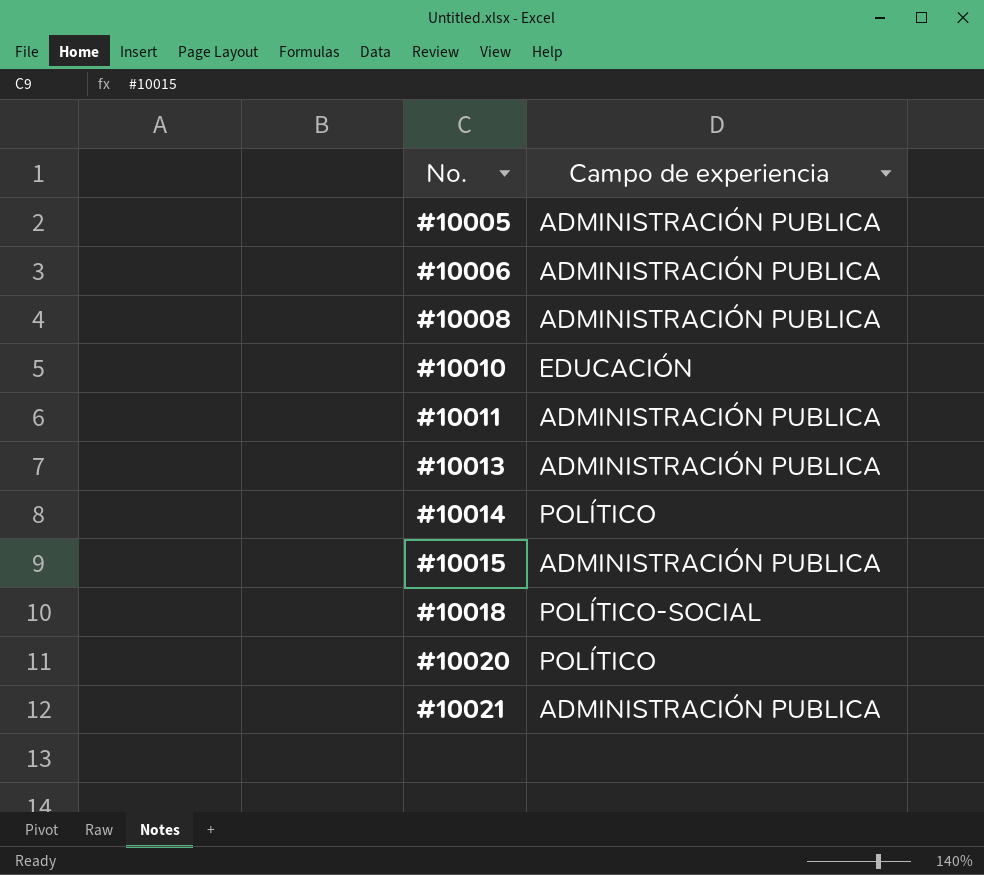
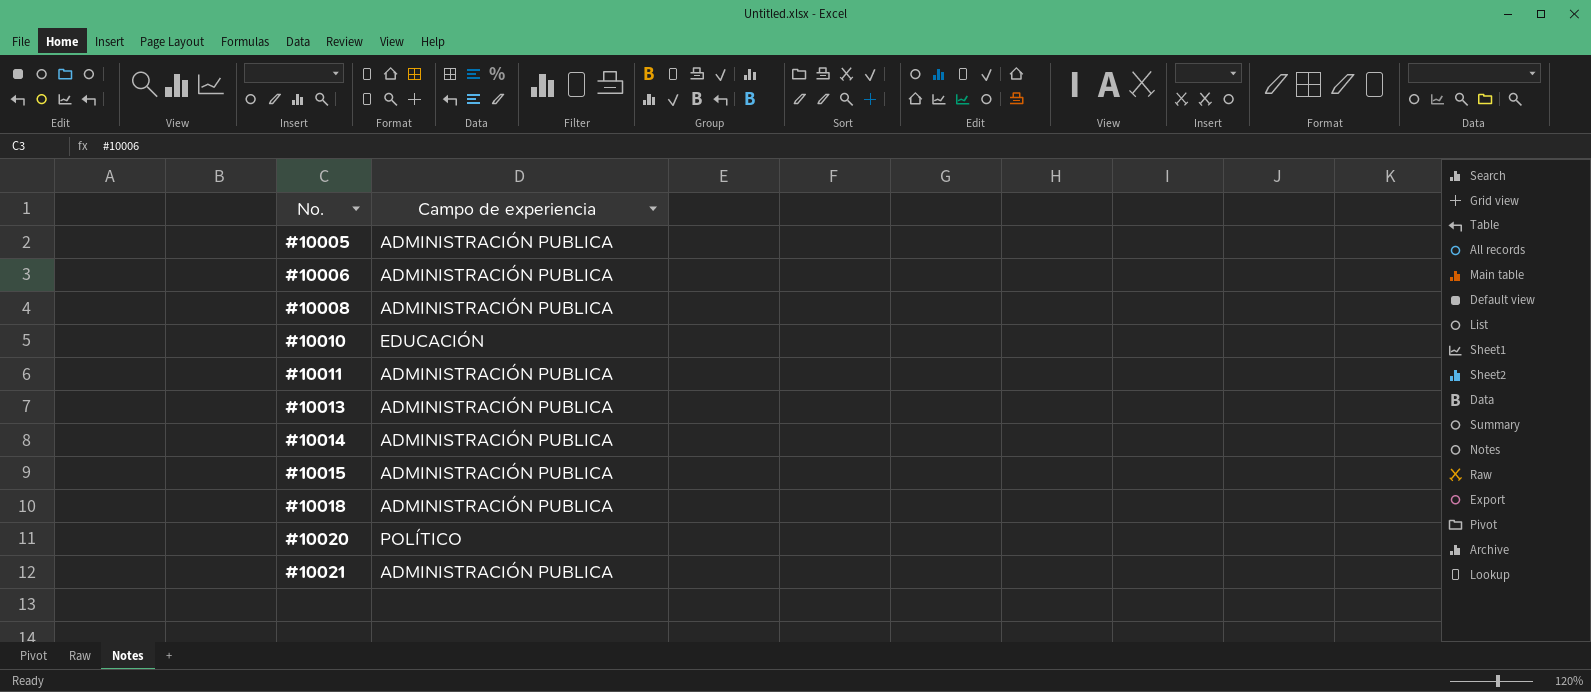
#10014 | Campo de experiencia: POLÍTICO -> ADMINISTRACIÓN PUBLICA
#10018 | Campo de experiencia: POLÍTICO-SOCIAL -> ADMINISTRACIÓN PUBLICA

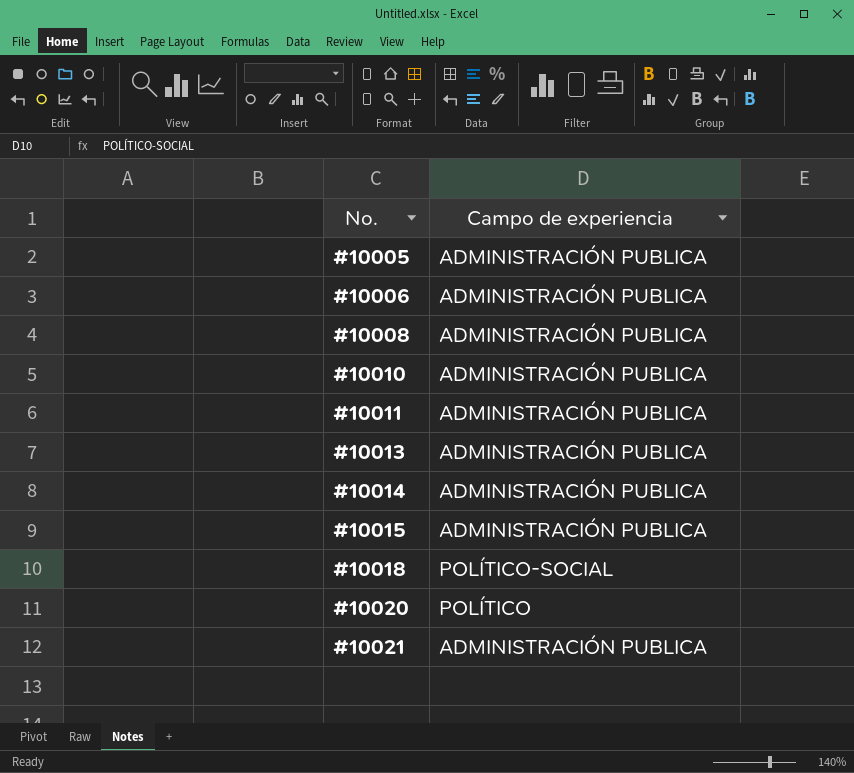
#10010 | Campo de experiencia: EDUCACIÓN -> ADMINISTRACIÓN PUBLICA
#10018 | Campo de experiencia: ADMINISTRACIÓN PUBLICA -> POLÍTICO-SOCIAL

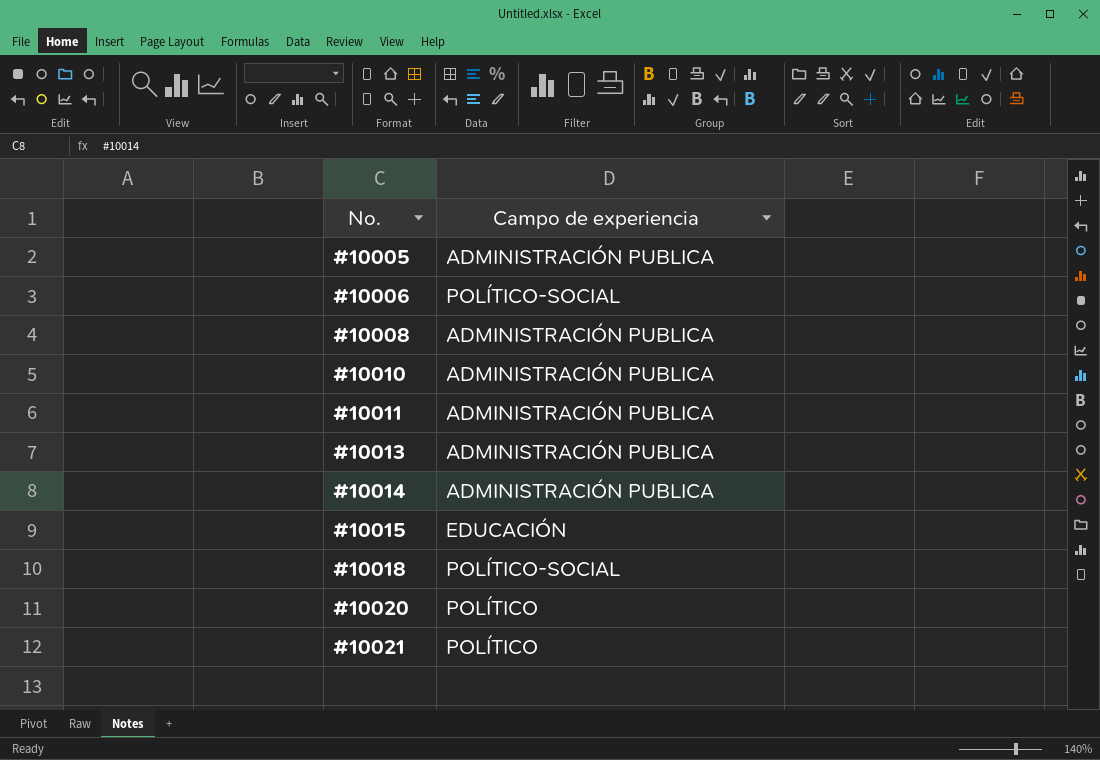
#10006 | Campo de experiencia: ADMINISTRACIÓN PUBLICA -> POLÍTICO-SOCIAL
#10015 | Campo de experiencia: ADMINISTRACIÓN PUBLICA -> EDUCACIÓN
#10021 | Campo de experiencia: ADMINISTRACIÓN PUBLICA -> POLÍTICO

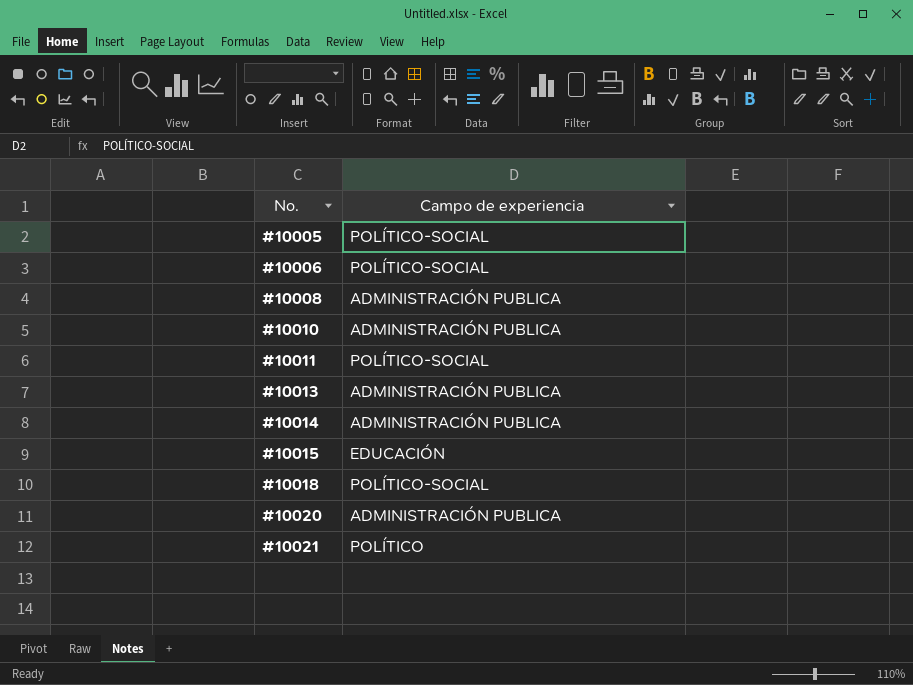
#10005 | Campo de experiencia: ADMINISTRACIÓN PUBLICA -> POLÍTICO-SOCIAL
#10011 | Campo de experiencia: ADMINISTRACIÓN PUBLICA -> POLÍTICO-SOCIAL
#10020 | Campo de experiencia: POLÍTICO -> ADMINISTRACIÓN PUBLICA

